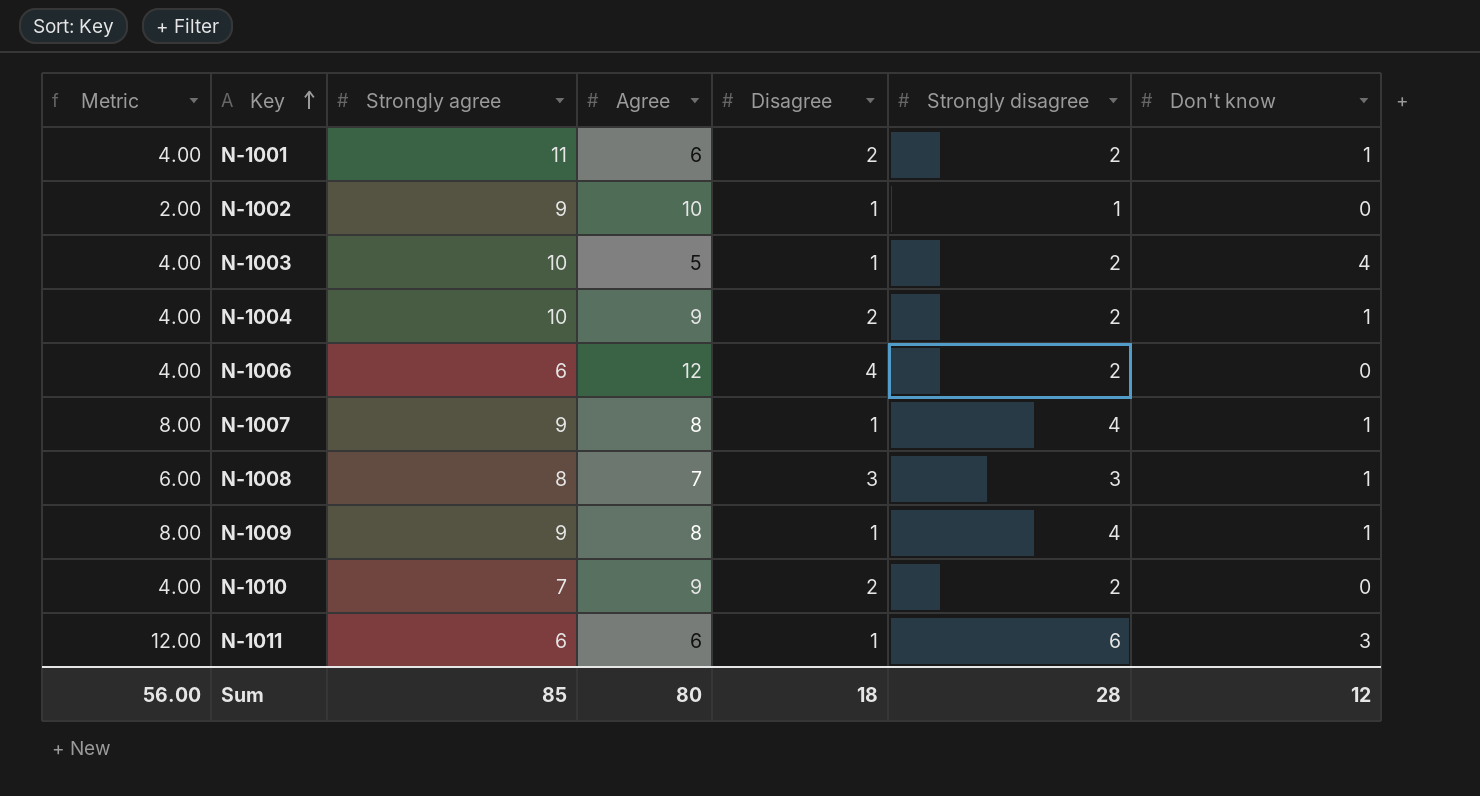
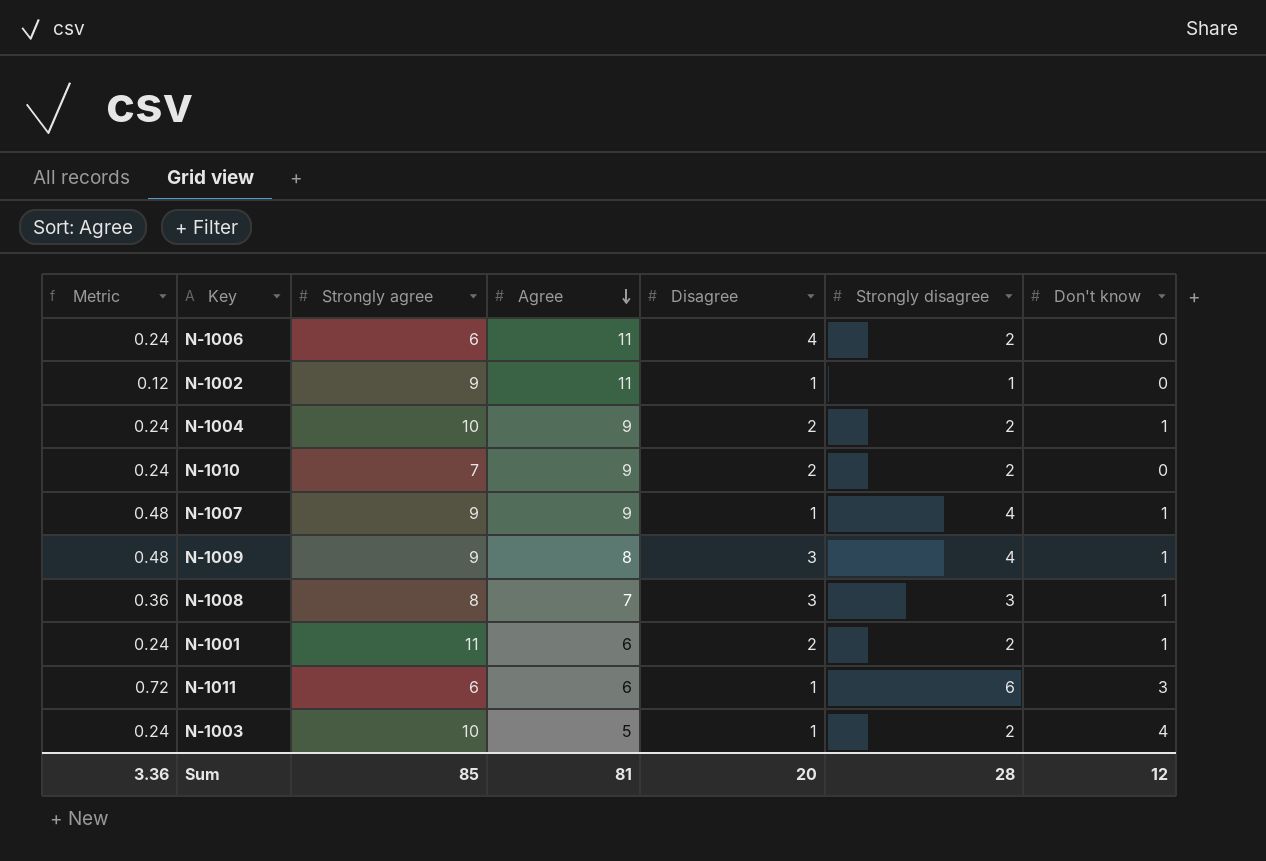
row order: Key ascending -> Agree descending
column Metric | formula: [Strongly disagree] * 2 -> [Strongly disagree] * 0.12
N-1006 | Agree: 12 -> 11
N-1002 | Agree: 10 -> 11
N-1007 | Agree: 8 -> 9
N-1009 | Disagree: 1 -> 3
Sum | Metric: 56.00 -> 3.36
Sum | Agree: 80 -> 81
Sum | Disagree: 18 -> 20

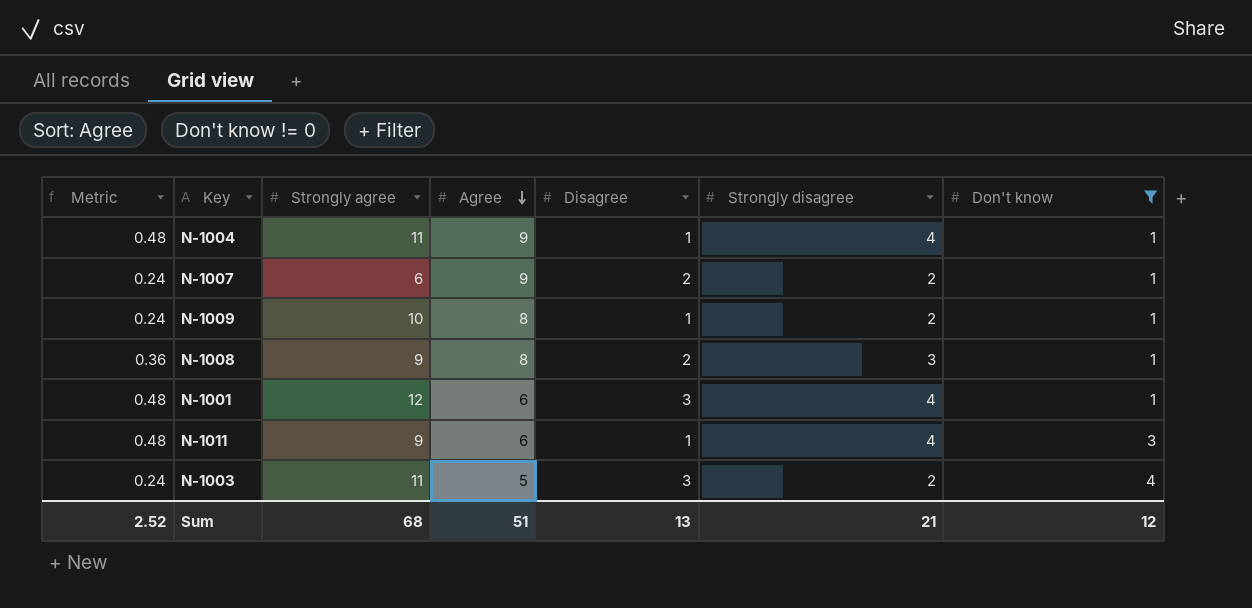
filter: none -> Don't know != 0
N-1004 | Metric: 0.24 -> 0.48
N-1004 | Strongly agree: 10 -> 11
N-1004 | Disagree: 2 -> 1
N-1004 | Strongly disagree: 2 -> 4
N-1007 | Metric: 0.48 -> 0.24
N-1007 | Strongly agree: 9 -> 6
N-1007 | Disagree: 1 -> 2
N-1007 | Strongly disagree: 4 -> 2
N-1009 | Metric: 0.48 -> 0.24
N-1009 | Strongly agree: 9 -> 10
N-1009 | Disagree: 3 -> 1
N-1009 | Strongly disagree: 4 -> 2
N-1008 | Strongly agree: 8 -> 9
N-1008 | Agree: 7 -> 8
N-1008 | Disagree: 3 -> 2
N-1001 | Metric: 0.24 -> 0.48
N-1001 | Strongly agree: 11 -> 12
N-1001 | Disagree: 2 -> 3
N-1001 | Strongly disagree: 2 -> 4
N-1011 | Metric: 0.72 -> 0.48
N-1011 | Strongly agree: 6 -> 9
N-1011 | Strongly disagree: 6 -> 4
N-1003 | Strongly agree: 10 -> 11
N-1003 | Disagree: 1 -> 3
Sum | Metric: 3.36 -> 2.52
Sum | Strongly agree: 85 -> 68
Sum | Agree: 81 -> 51
Sum | Disagree: 20 -> 13
Sum | Strongly disagree: 28 -> 21

